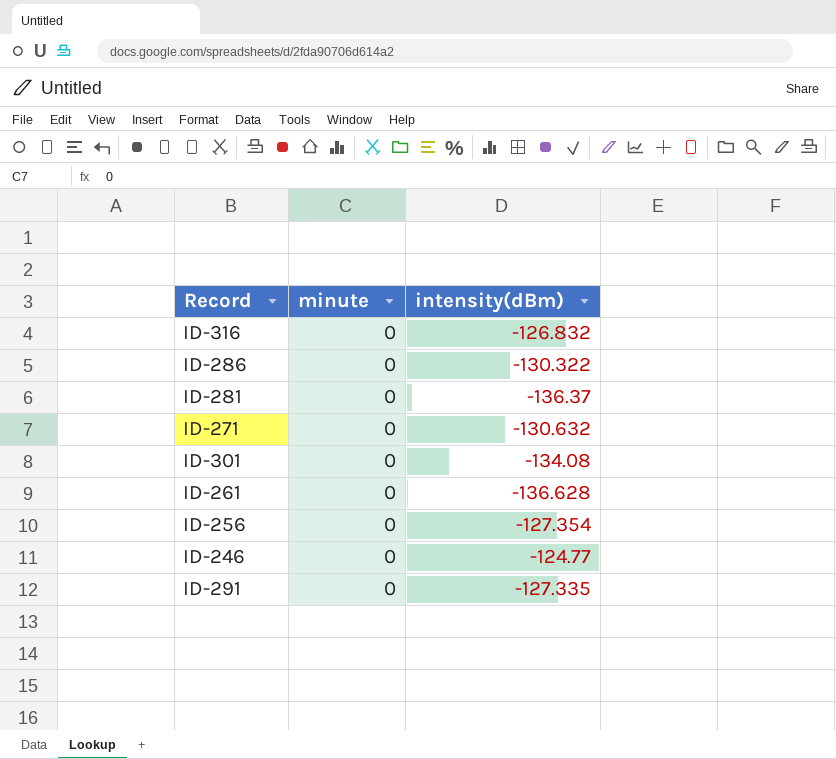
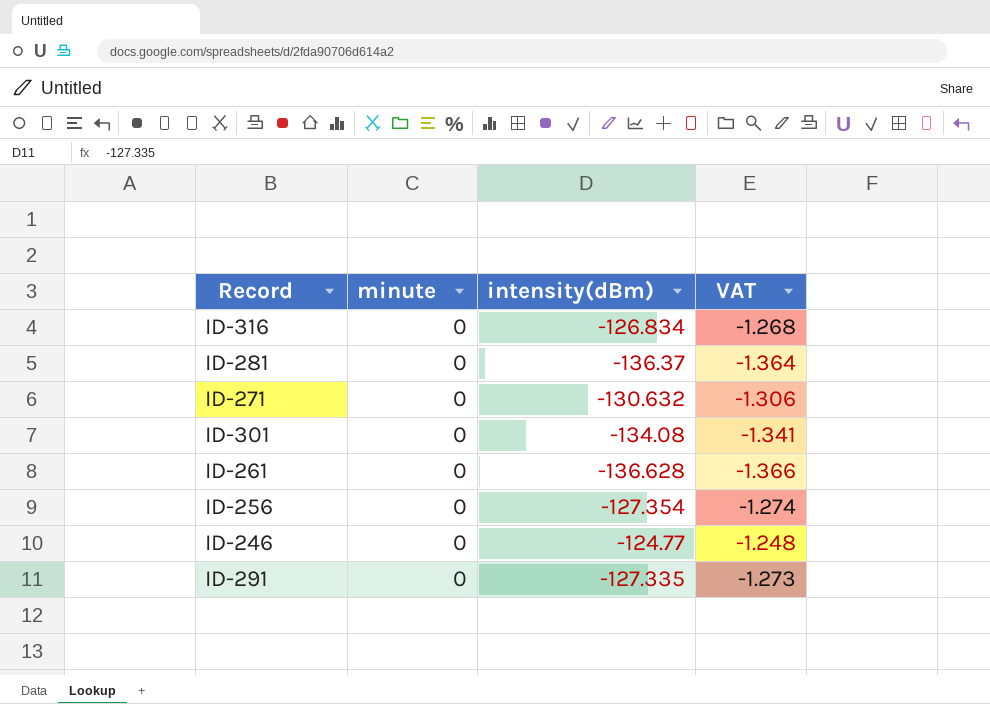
column VAT | formula: none -> [intensity(dBm)] * 0.01
row ID-286: 0 | -130.322 -> none
ID-316 | intensity(dBm): -126.832 -> -126.834

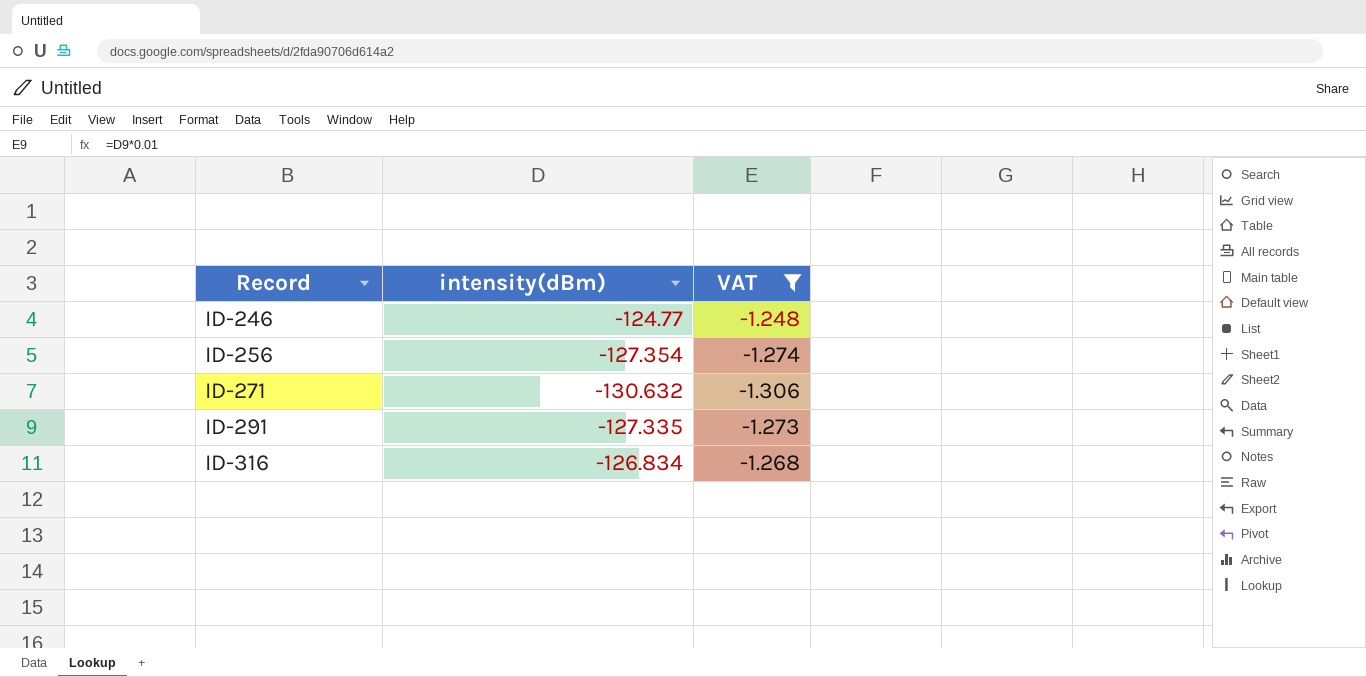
filter: none -> VAT >= -1.306
row order: none -> Record ascending
column minute | position: 2 -> none

